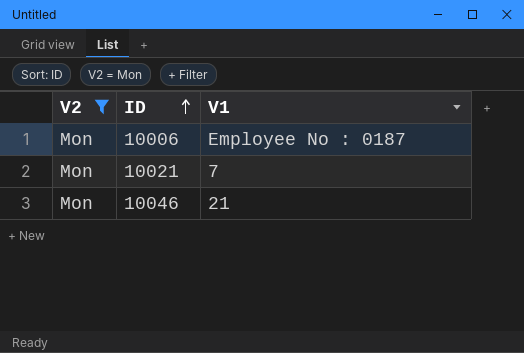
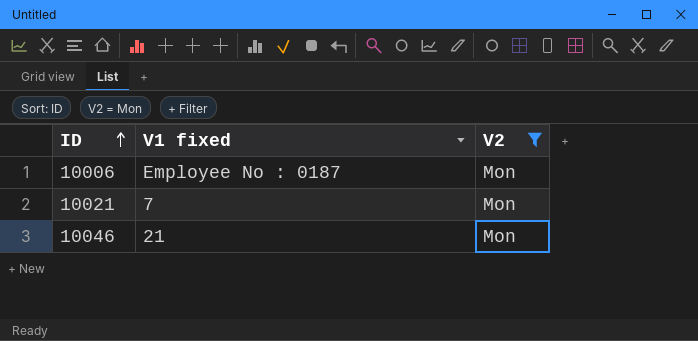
column name: V1 -> V1 fixed
column V2 | position: 1 -> 3

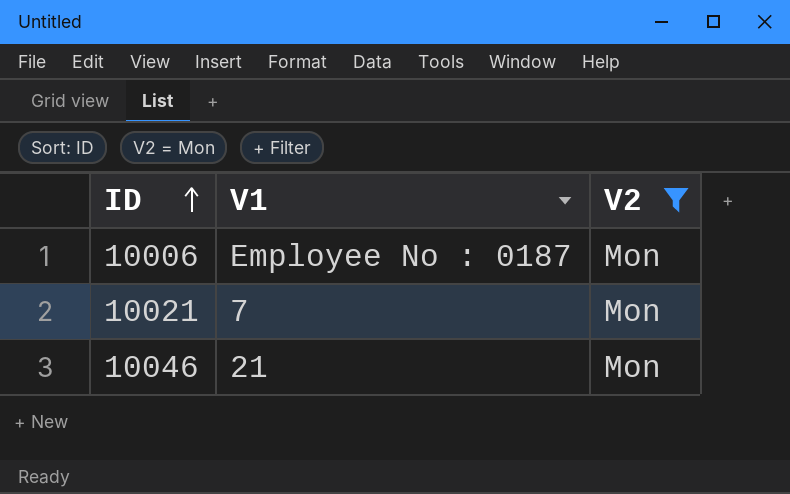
column name: V1 fixed -> V1

